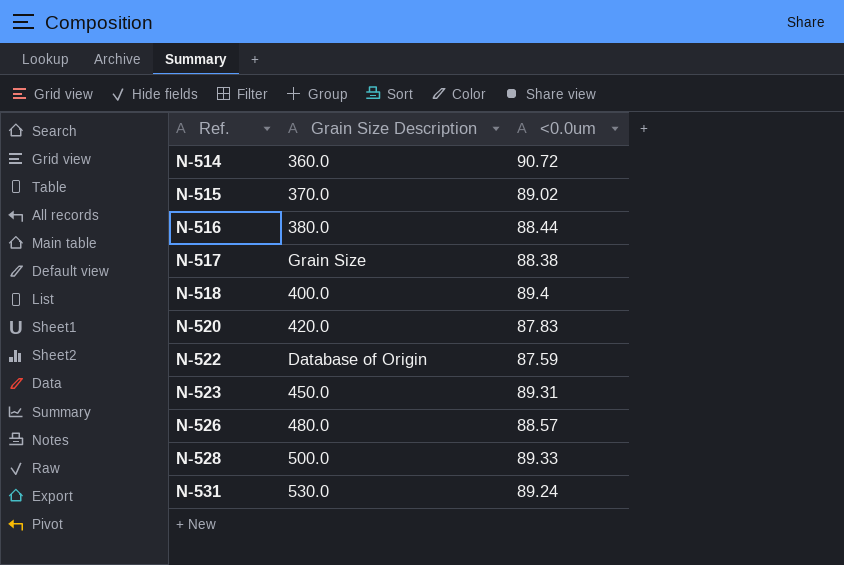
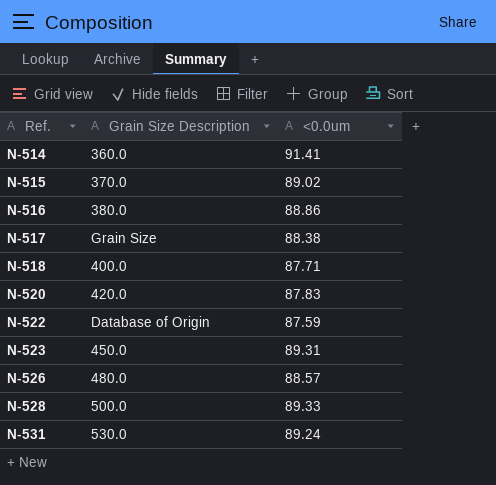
N-514 | <0.0um: 90.72 -> 91.41
N-516 | <0.0um: 88.44 -> 88.86
N-518 | <0.0um: 89.4 -> 87.71

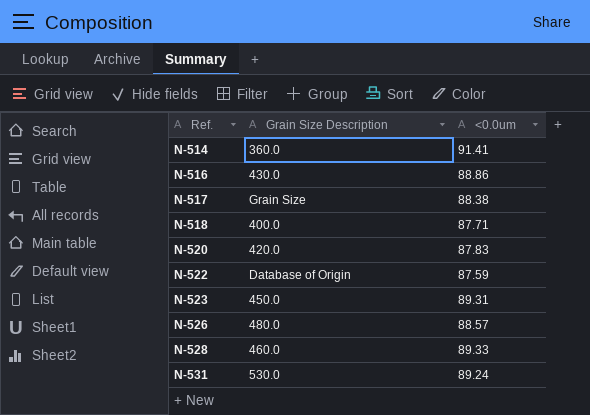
row N-515: 370.0 | 89.02 -> none
N-516 | Grain Size Description: 380.0 -> 430.0
N-528 | Grain Size Description: 500.0 -> 460.0

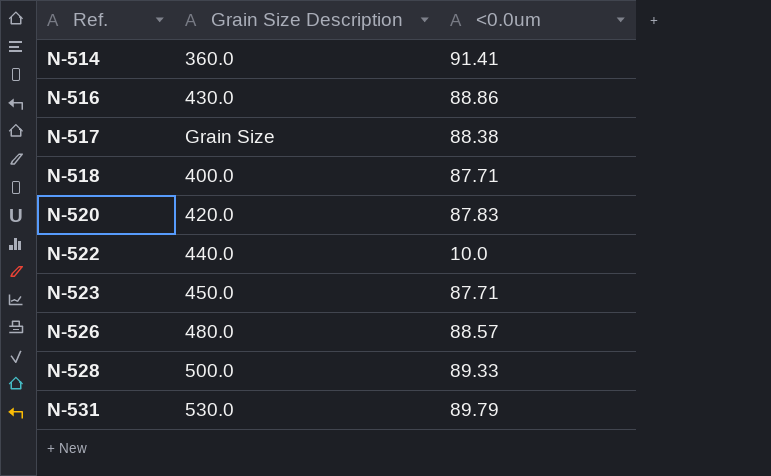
N-522 | Grain Size Description: Database of Origin -> 440.0
N-522 | <0.0um: 87.59 -> 10.0
N-523 | <0.0um: 89.31 -> 87.71
N-528 | Grain Size Description: 460.0 -> 500.0
N-531 | <0.0um: 89.24 -> 89.79

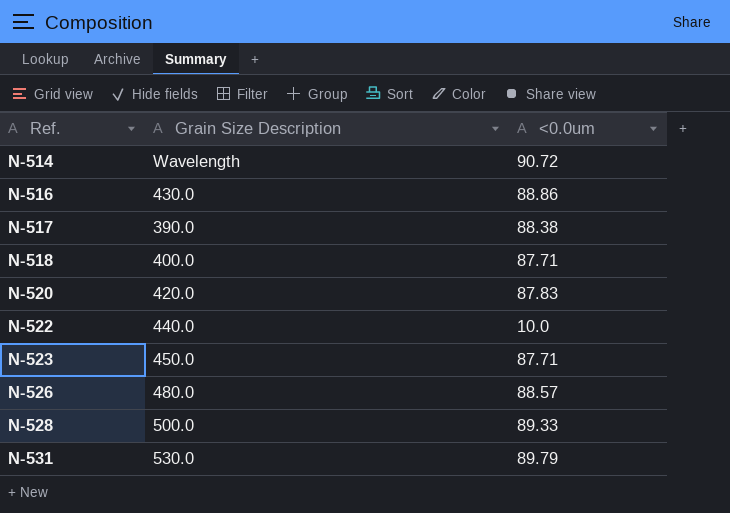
N-514 | Grain Size Description: 360.0 -> Wavelength
N-514 | <0.0um: 91.41 -> 90.72
N-517 | Grain Size Description: Grain Size -> 390.0

